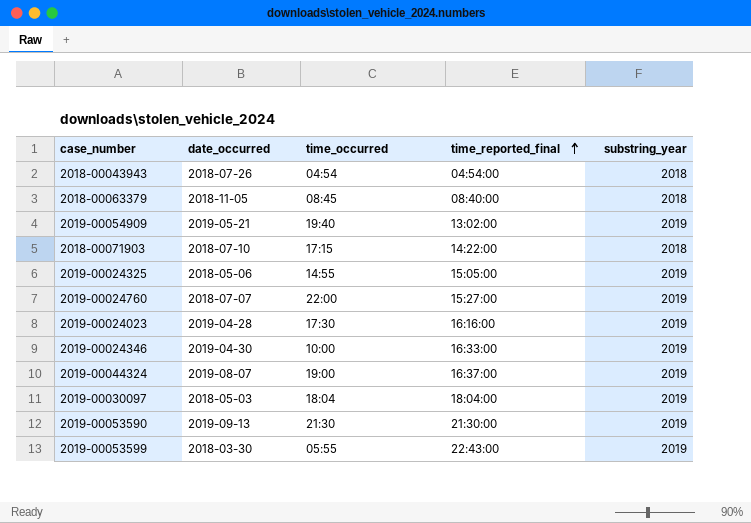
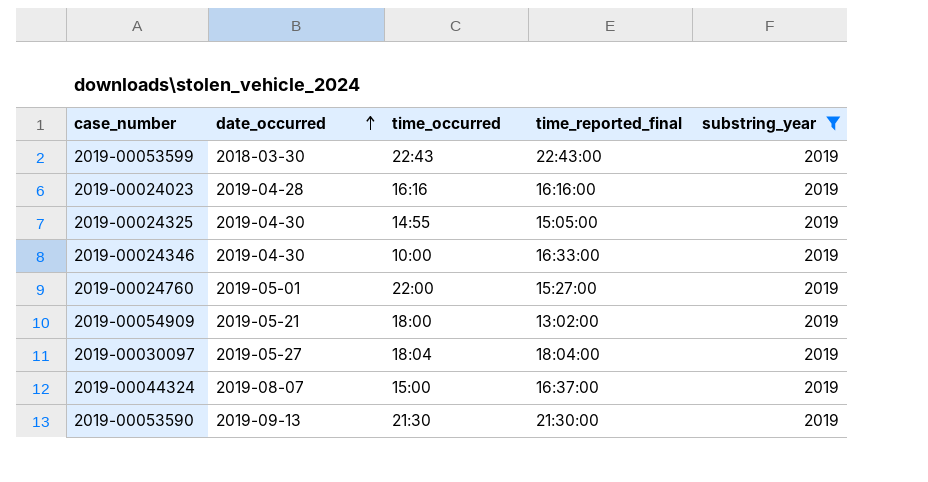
filter: none -> substring_year = 2019
row order: time_reported_final ascending -> date_occurred ascending
2019-00053599 | time_occurred: 05:55 -> 22:43
2019-00024023 | time_occurred: 17:30 -> 16:16
2019-00024325 | date_occurred: 2018-05-06 -> 2019-04-30
2019-00024760 | date_occurred: 2018-07-07 -> 2019-05-01
2019-00054909 | time_occurred: 19:40 -> 18:00
2019-00030097 | date_occurred: 2018-05-03 -> 2019-05-27
2019-00044324 | time_occurred: 19:00 -> 15:00

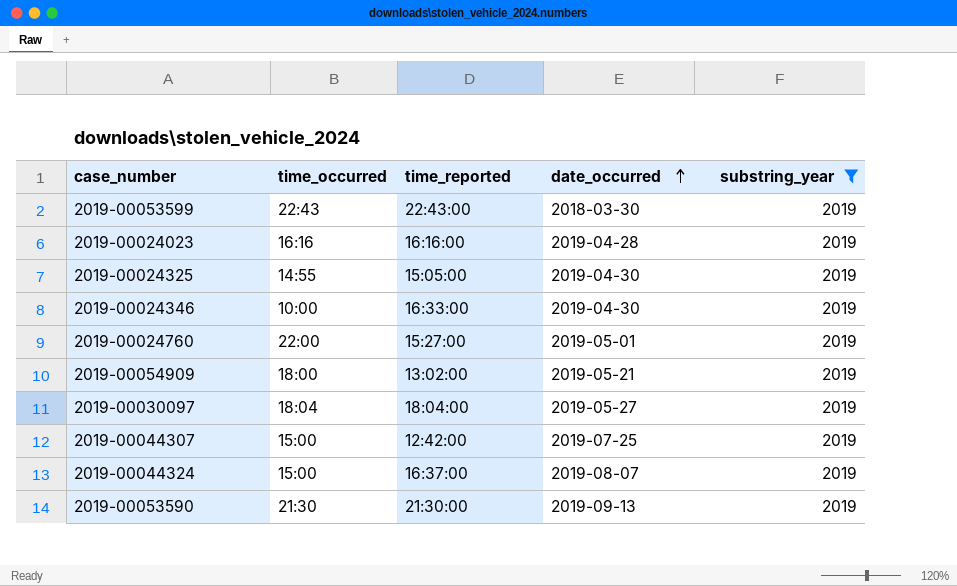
column name: time_reported_final -> time_reported
column date_occurred | position: 2 -> 4
row 2019-00044307: none -> 15:00 | 12:42:00 | 2019-07-25 | 2019

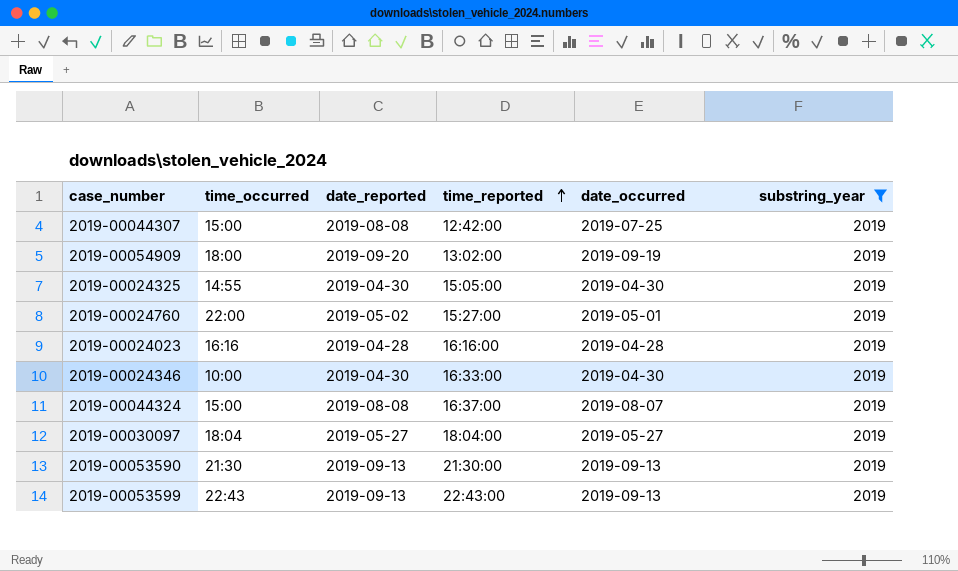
row order: date_occurred ascending -> time_reported ascending
column date_reported | position: none -> 3
2019-00054909 | date_occurred: 2019-05-21 -> 2019-09-19
2019-00053599 | date_occurred: 2018-03-30 -> 2019-09-13

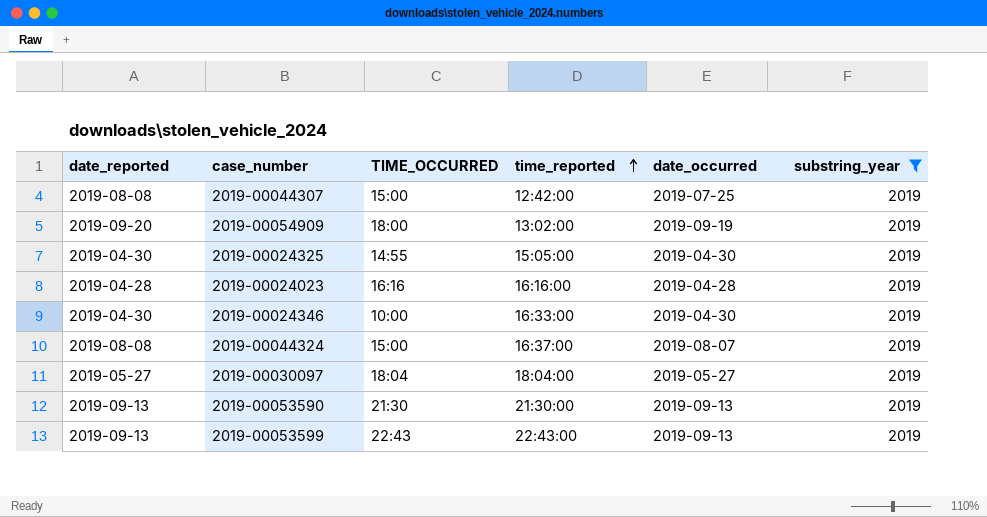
column date_reported | position: 3 -> 1
column name: time_occurred -> TIME_OCCURRED
row 2019-00024760: 22:00 | 2019-05-02 | 15:27:00 | 2019-05-01 | 2019 -> none

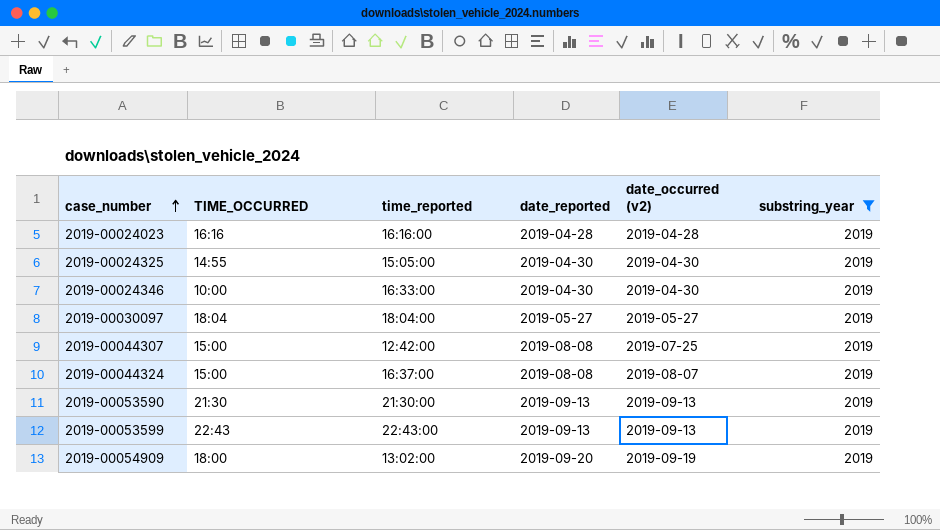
row order: time_reported ascending -> case_number ascending
column date_reported | position: 1 -> 4
column name: date_occurred -> date_occurred (v2)

